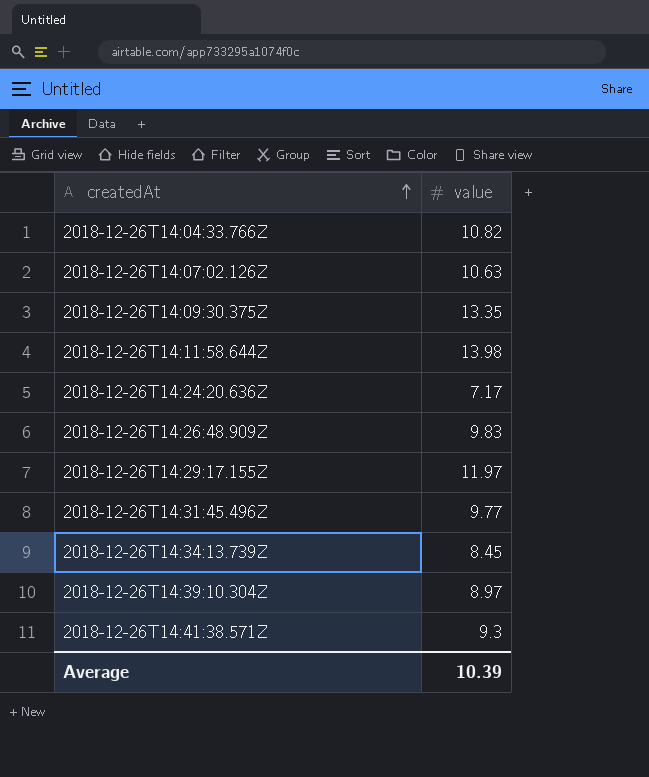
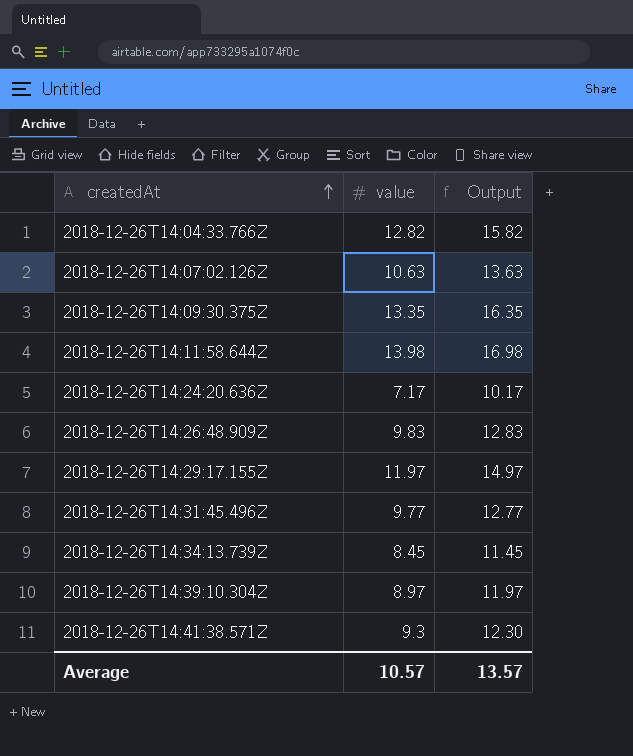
column Output | formula: none -> [value] + 3
2018-12-26T14:04:33.766Z | value: 10.82 -> 12.82
Average | value: 10.39 -> 10.57

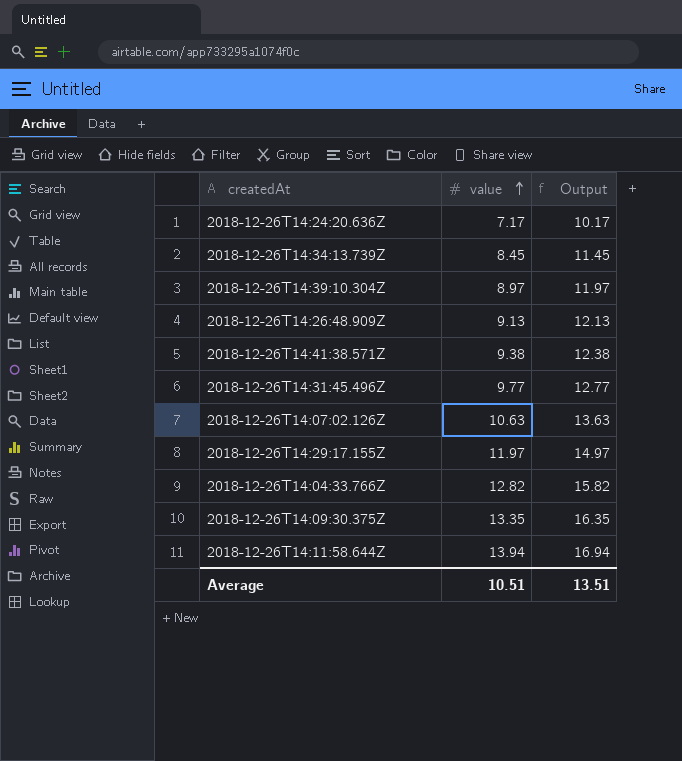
row order: createdAt ascending -> value ascending
2018-12-26T14:26:48.909Z | value: 9.83 -> 9.13
2018-12-26T14:26:48.909Z | Output: 12.83 -> 12.13
2018-12-26T14:41:38.571Z | value: 9.3 -> 9.38
2018-12-26T14:41:38.571Z | Output: 12.30 -> 12.38
2018-12-26T14:11:58.644Z | value: 13.98 -> 13.94
2018-12-26T14:11:58.644Z | Output: 16.98 -> 16.94
Average | value: 10.57 -> 10.51
Average | Output: 13.57 -> 13.51

